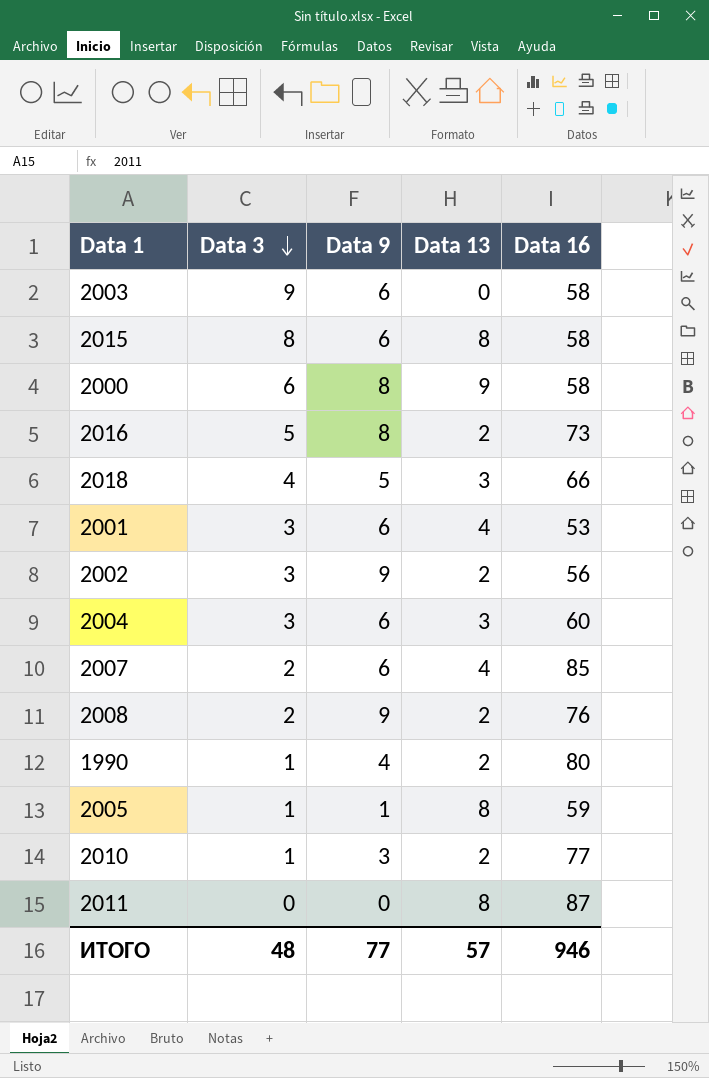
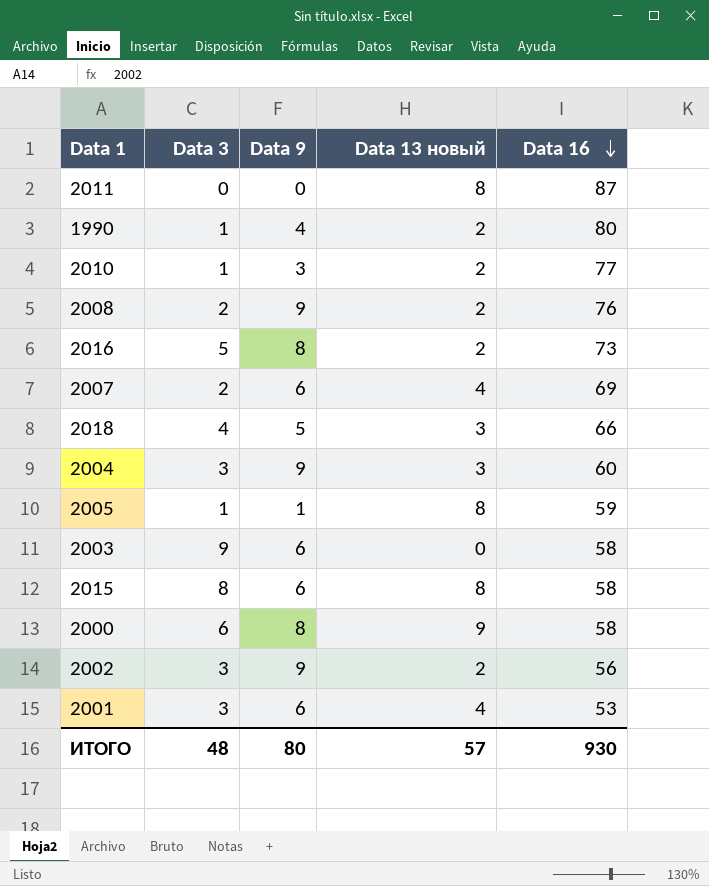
row order: Data 3 descending -> Data 16 descending
column name: Data 13 -> Data 13 новый
2007 | Data 16: 85 -> 69
2004 | Data 9: 6 -> 9
ИТОГО | Data 9: 77 -> 80
ИТОГО | Data 16: 946 -> 930

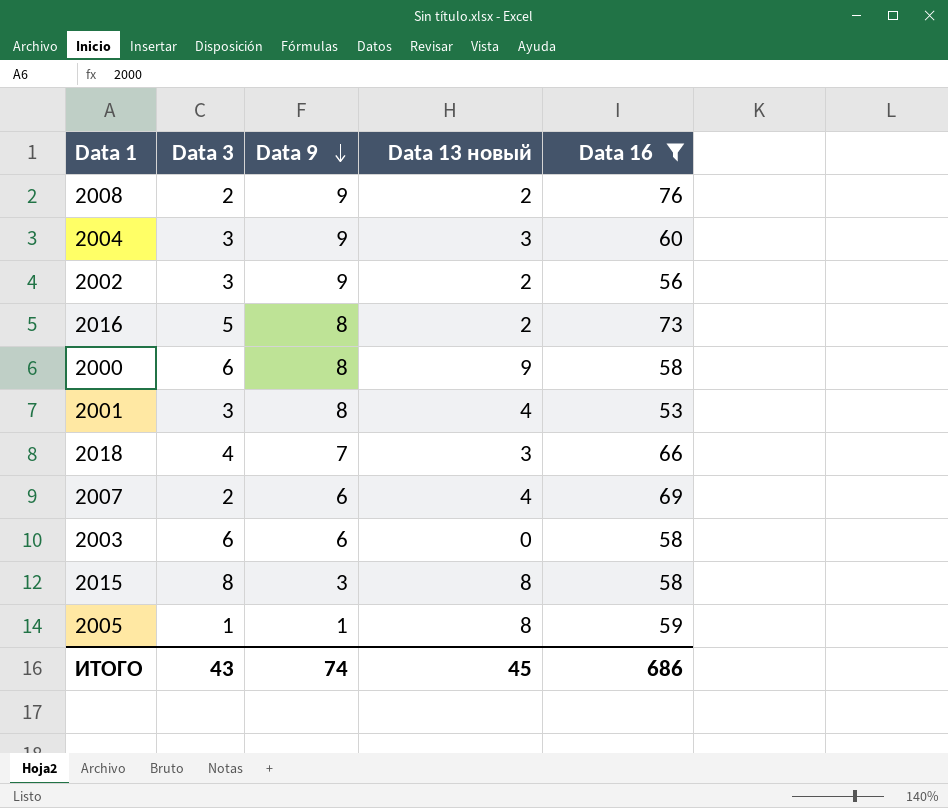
filter: none -> Data 16 <= 76
row order: Data 16 descending -> Data 9 descending
2001 | Data 9: 6 -> 8
2018 | Data 9: 5 -> 7
2003 | Data 3: 9 -> 6
2015 | Data 9: 6 -> 3
ИТОГО | Data 3: 48 -> 43
ИТОГО | Data 9: 80 -> 74
ИТОГО | Data 13 новый: 57 -> 45
ИТОГО | Data 16: 930 -> 686

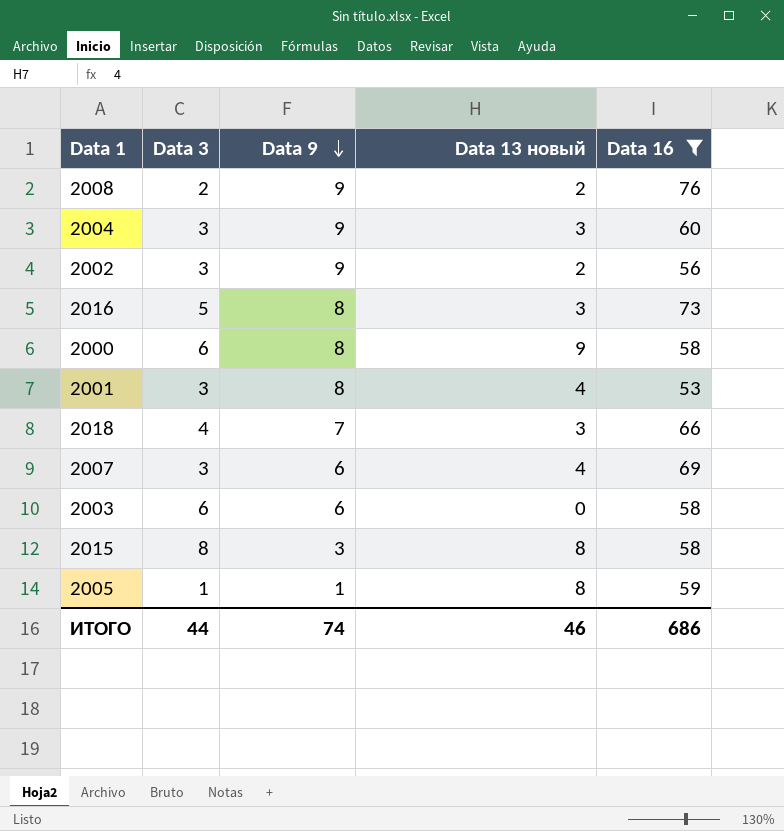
2016 | Data 13 новый: 2 -> 3
2007 | Data 3: 2 -> 3
ИТОГО | Data 3: 43 -> 44
ИТОГО | Data 13 новый: 45 -> 46

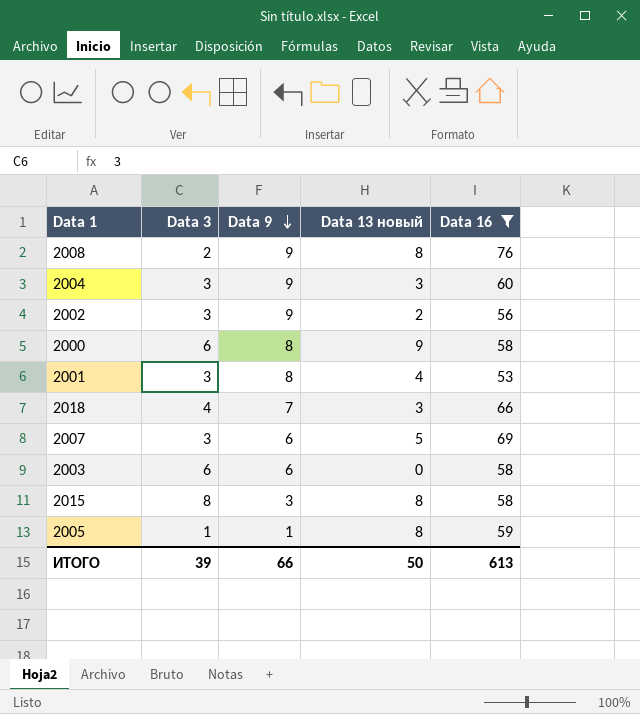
row 2016: 5 | 8 | 3 | 73 -> none
2008 | Data 13 новый: 2 -> 8
2007 | Data 13 новый: 4 -> 5
ИТОГО | Data 3: 44 -> 39
ИТОГО | Data 9: 74 -> 66
ИТОГО | Data 13 новый: 46 -> 50
ИТОГО | Data 16: 686 -> 613

